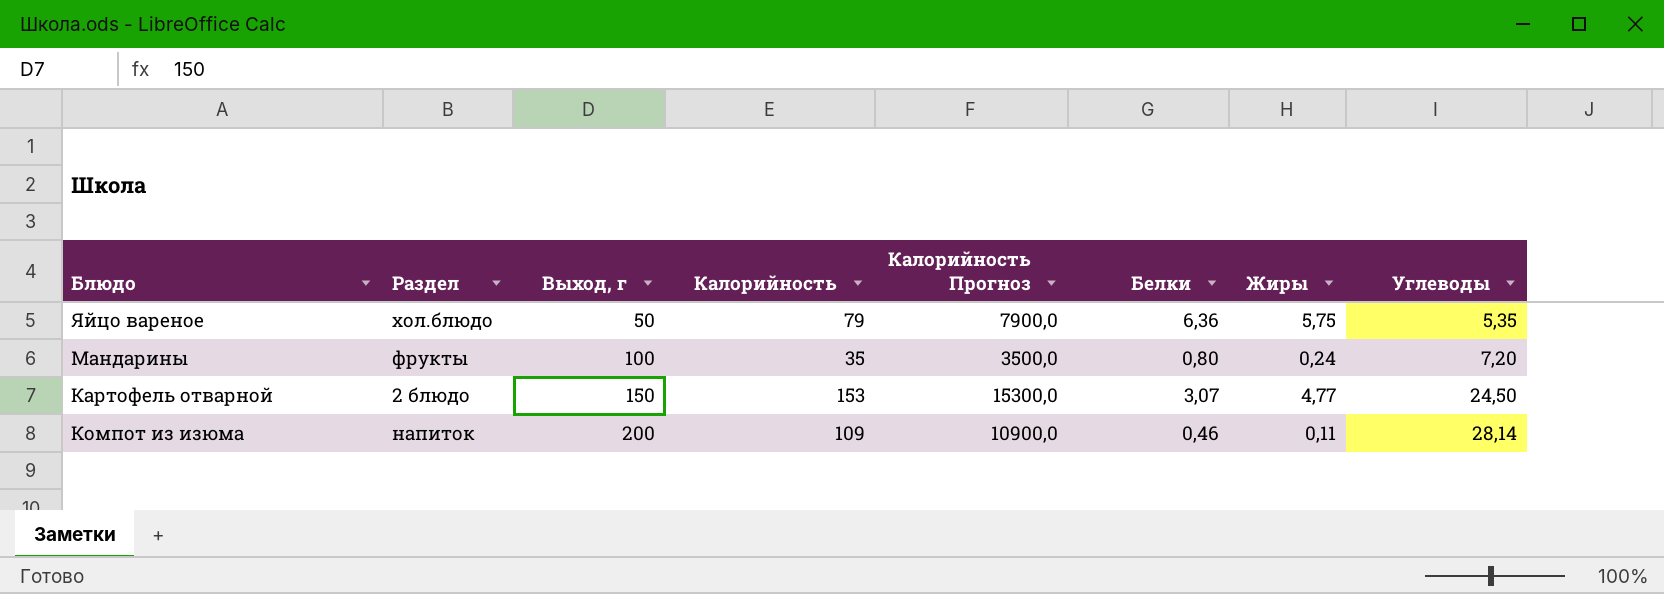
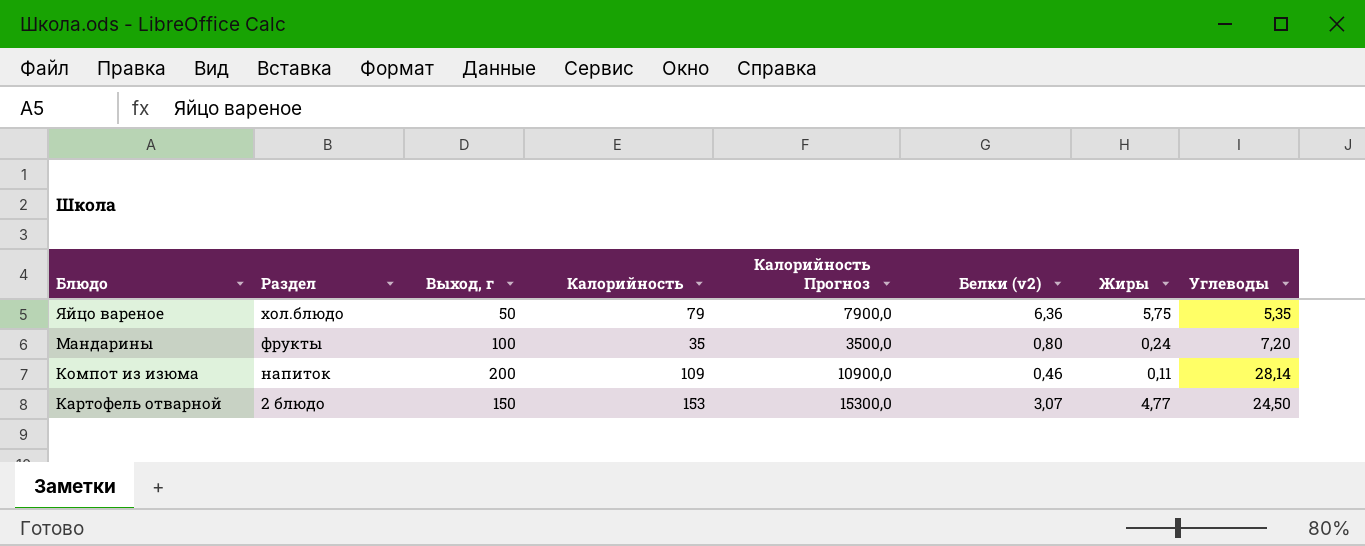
row order: Выход, г ascending -> Блюдо descending
column name: Белки -> Белки (v2)

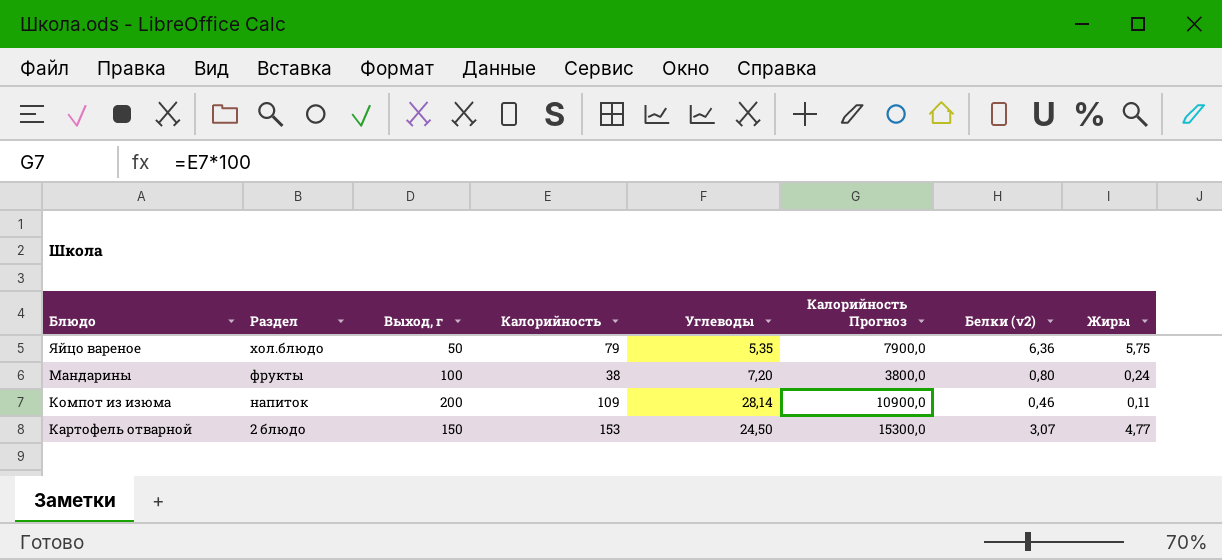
column Углеводы | position: 8 -> 5
Мандарины | Калорийность: 35 -> 38
Мандарины | Калорийность Прогноз: 3500,0 -> 3800,0

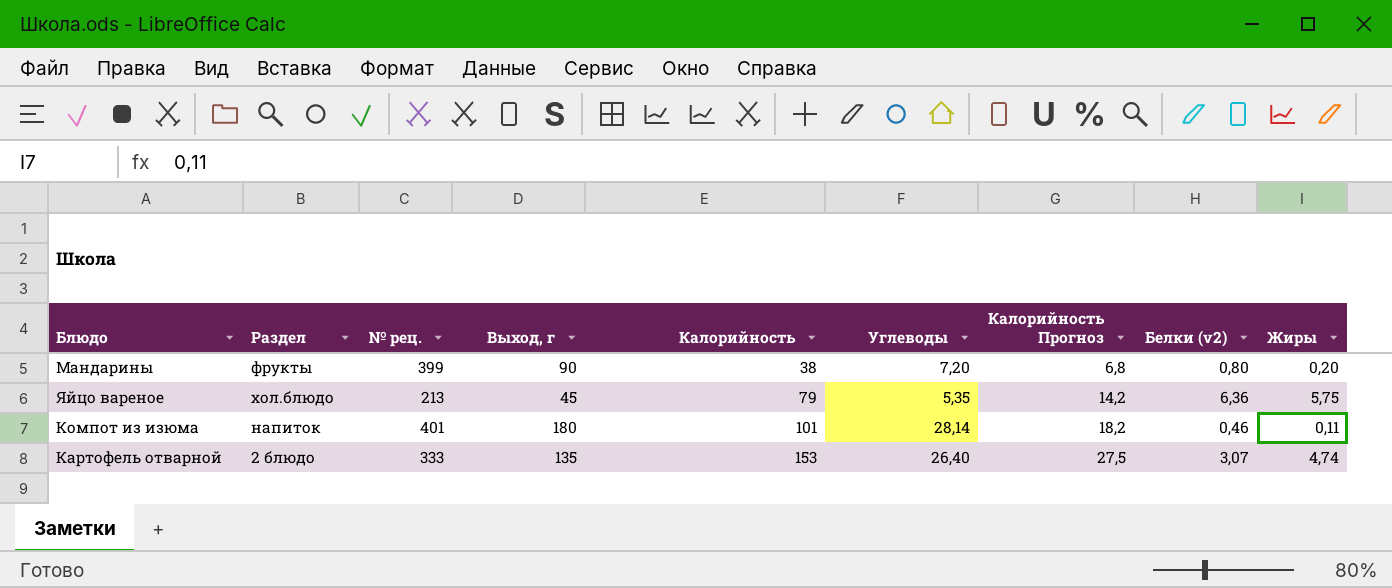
row order: Блюдо descending -> Калорийность ascending
column № рец. | position: none -> 3
column Калорийность Прогноз | formula: [Калорийность] * 100 -> [Калорийность] * 0,18
Мандарины | Выход, г: 100 -> 90
Мандарины | Жиры: 0,24 -> 0,20
Яйцо вареное | Выход, г: 50 -> 45
Компот из изюма | Выход, г: 200 -> 180
Компот из изюма | Калорийность: 109 -> 101
Картофель отварной | Выход, г: 150 -> 135
Картофель отварной | Углеводы: 24,50 -> 26,40
Картофель отварной | Жиры: 4,77 -> 4,74

